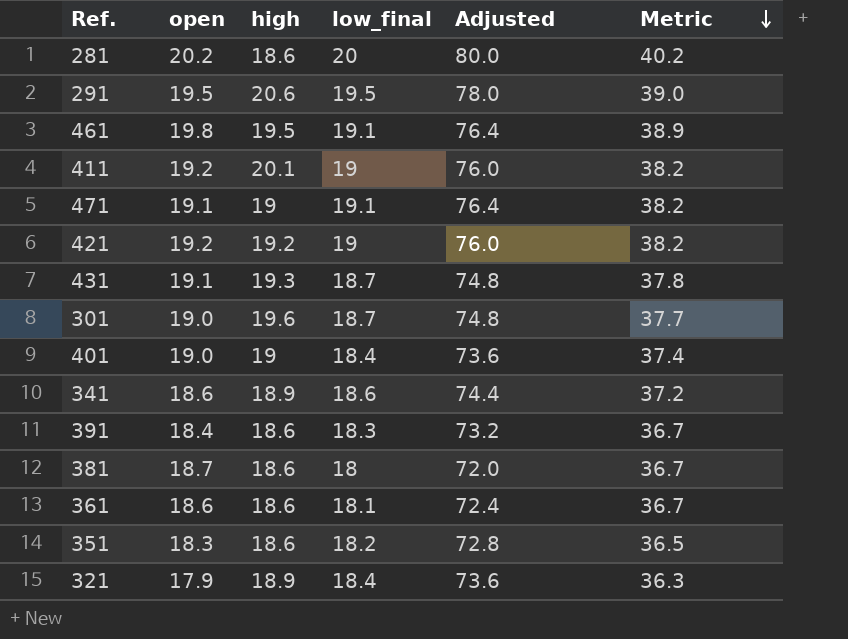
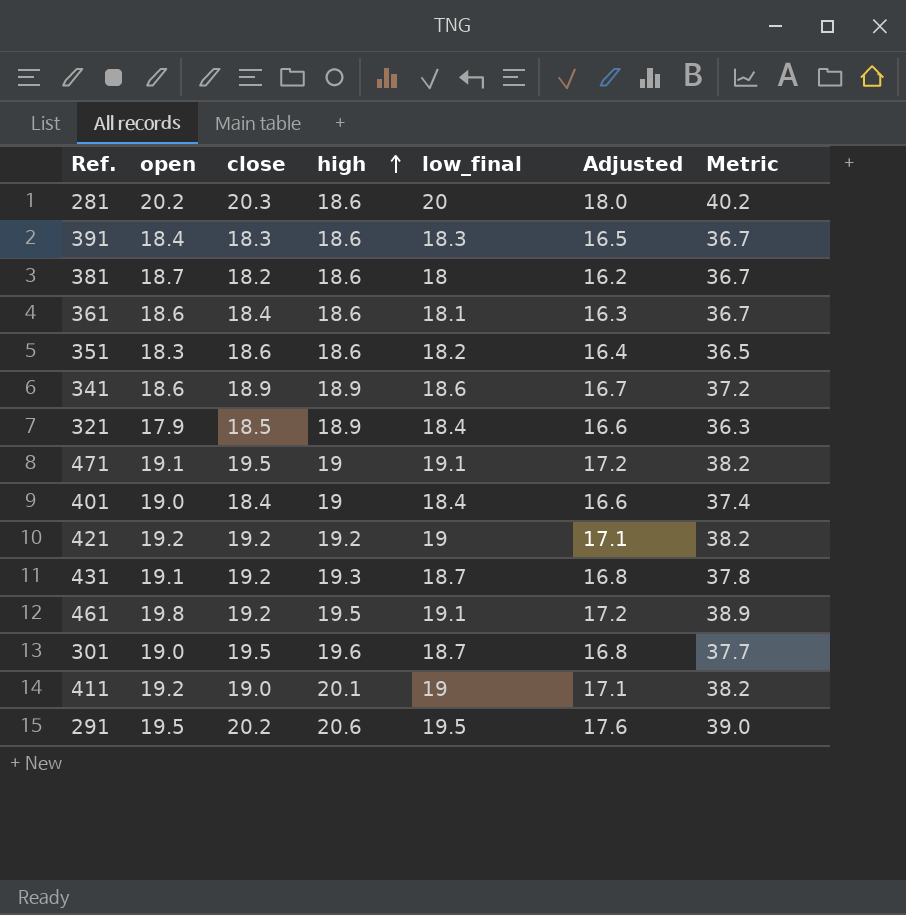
row order: Metric descending -> high ascending
column close | position: none -> 3
column Adjusted | formula: [low_final] * 4 -> [low_final] * 0.9

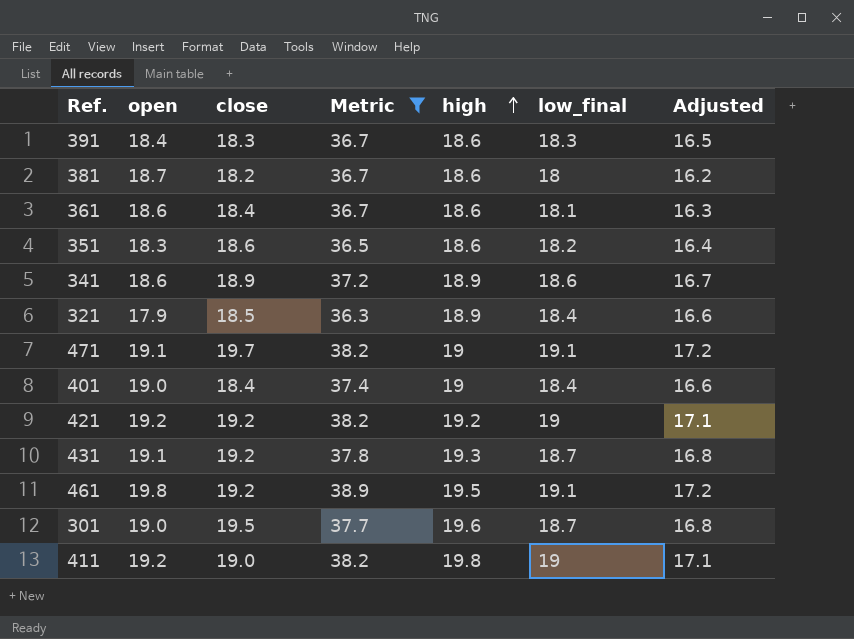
filter: none -> Metric <= 38.9
column Metric | position: 7 -> 4
471 | close: 19.5 -> 19.7
411 | high: 20.1 -> 19.8

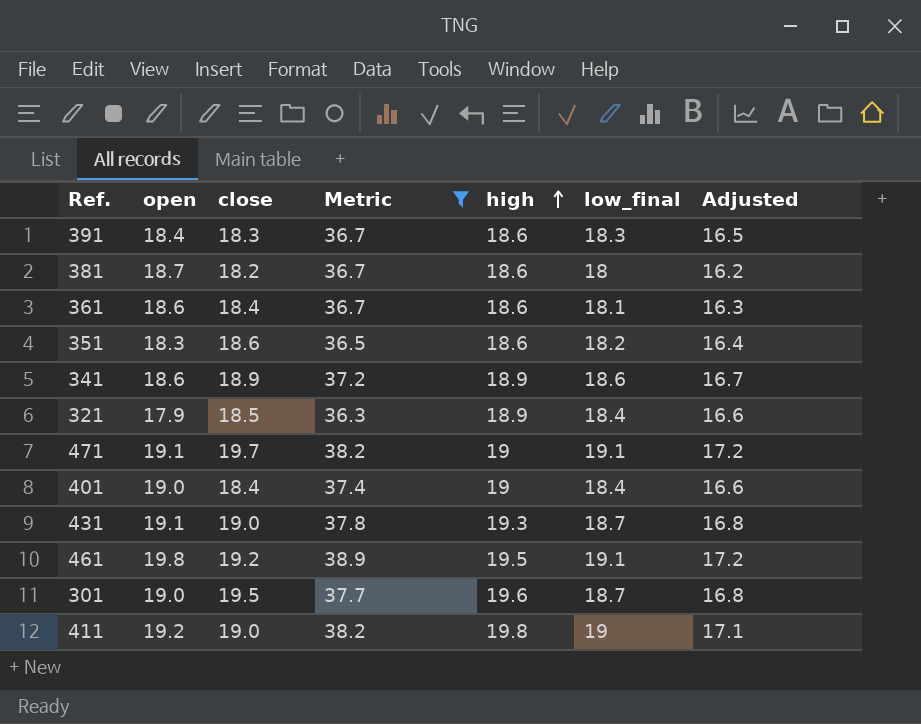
row 421: 19.2 | 19.2 | 38.2 | 19.2 | 19 | 17.1 -> none
431 | close: 19.2 -> 19.0

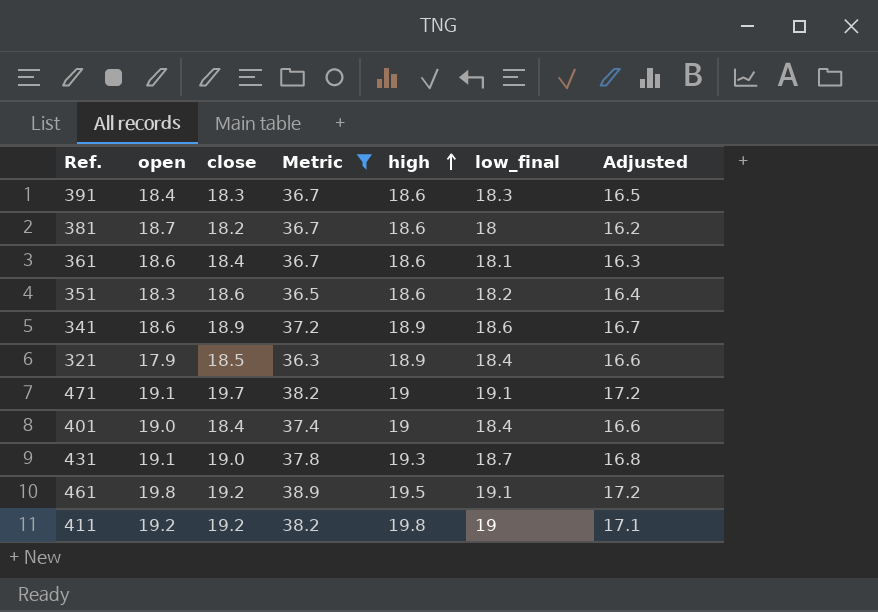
row 301: 19.0 | 19.5 | 37.7 | 19.6 | 18.7 | 16.8 -> none
411 | close: 19.0 -> 19.2

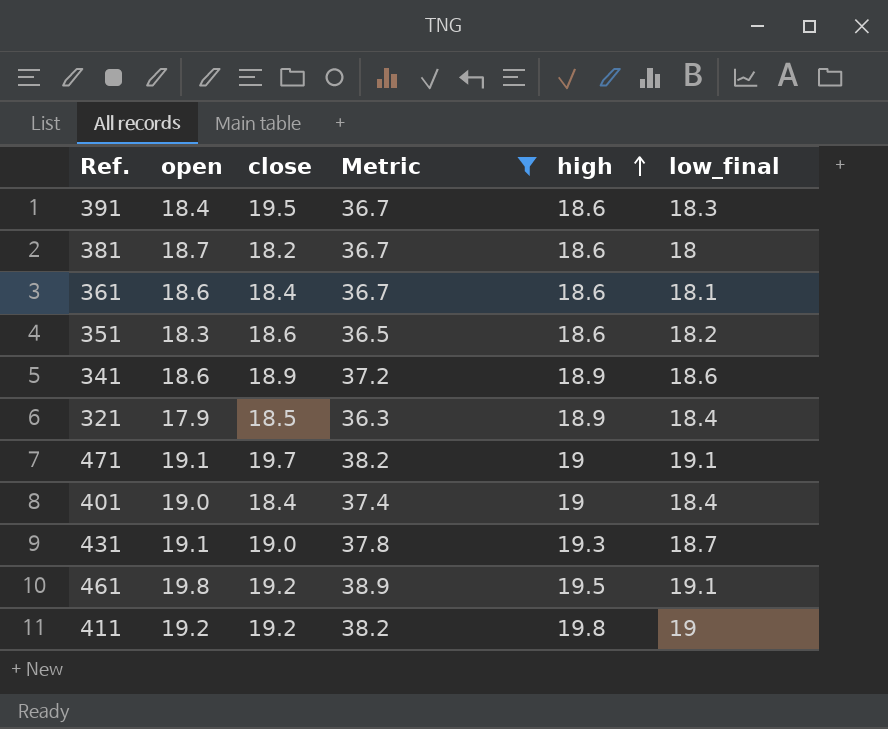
column Adjusted | formula: [low_final] * 0.9 -> none
391 | close: 18.3 -> 19.5

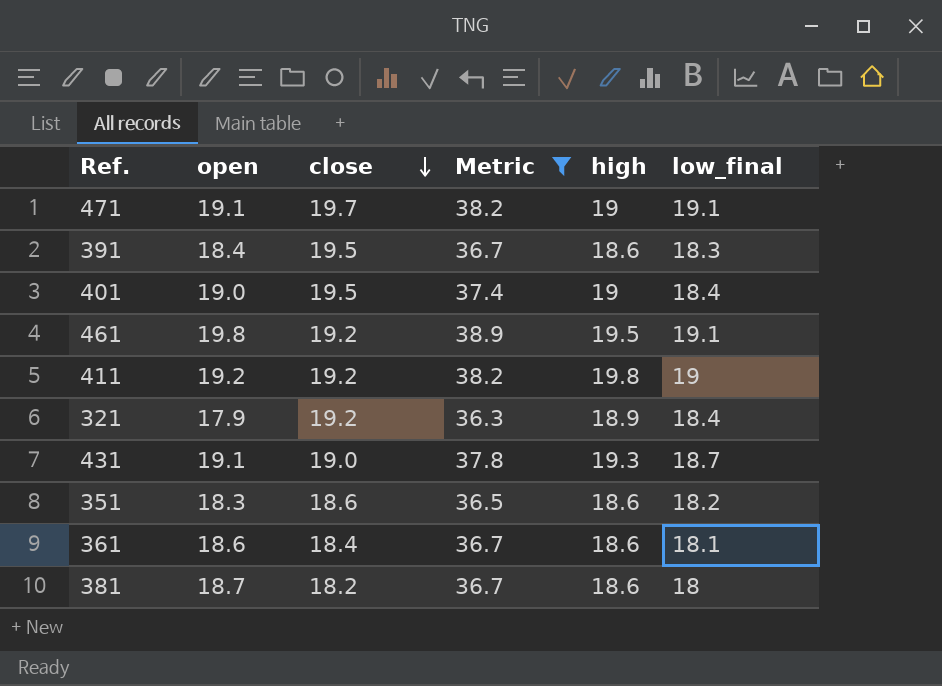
row order: high ascending -> close descending
row 341: 18.6 | 18.9 | 37.2 | 18.9 | 18.6 -> none
401 | close: 18.4 -> 19.5
321 | close: 18.5 -> 19.2

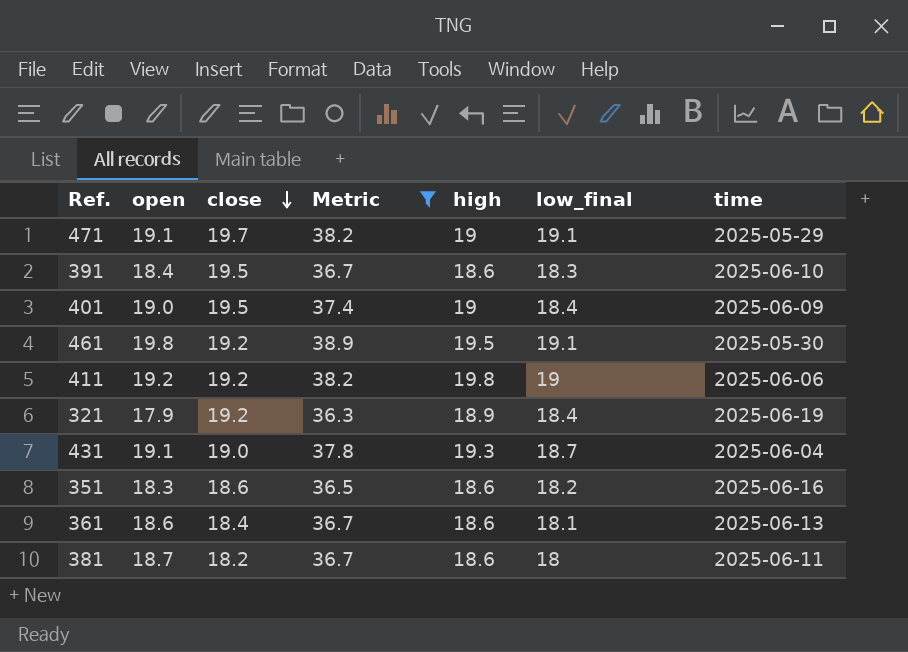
column time | position: none -> 7

